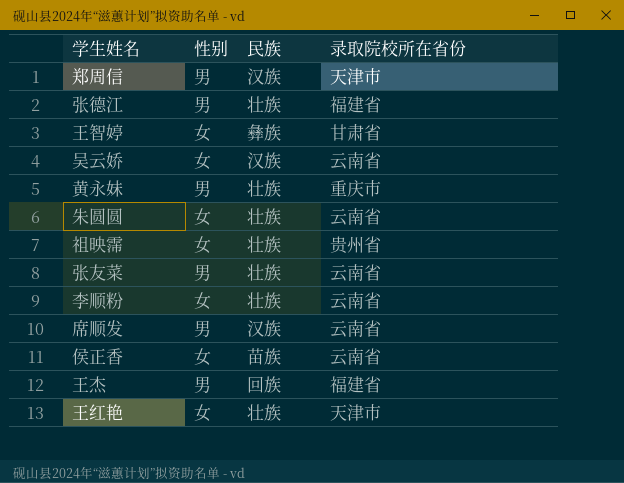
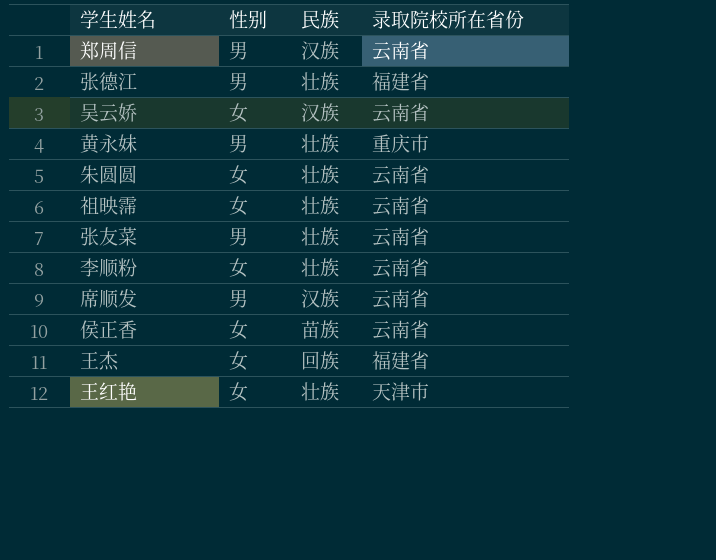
row 王智婷: 女 | 彝族 | 甘肃省 -> none
郑周信 | 录取院校所在省份: 天津市 -> 云南省
祖映霈 | 录取院校所在省份: 贵州省 -> 云南省
王杰 | 性别: 男 -> 女

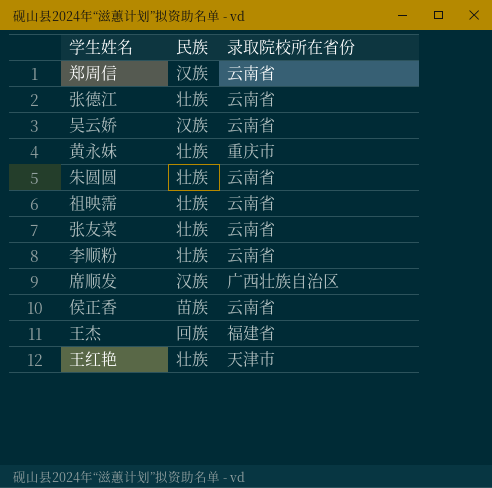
column 性别 | position: 2 -> none
张德江 | 录取院校所在省份: 福建省 -> 云南省
席顺发 | 录取院校所在省份: 云南省 -> 广西壮族自治区

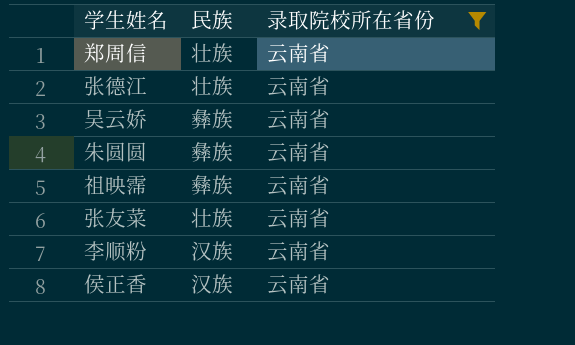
filter: none -> 录取院校所在省份 = 云南省
郑周信 | 民族: 汉族 -> 壮族
吴云娇 | 民族: 汉族 -> 彝族
朱圆圆 | 民族: 壮族 -> 彝族
祖映霈 | 民族: 壮族 -> 彝族
李顺粉 | 民族: 壮族 -> 汉族
侯正香 | 民族: 苗族 -> 汉族

